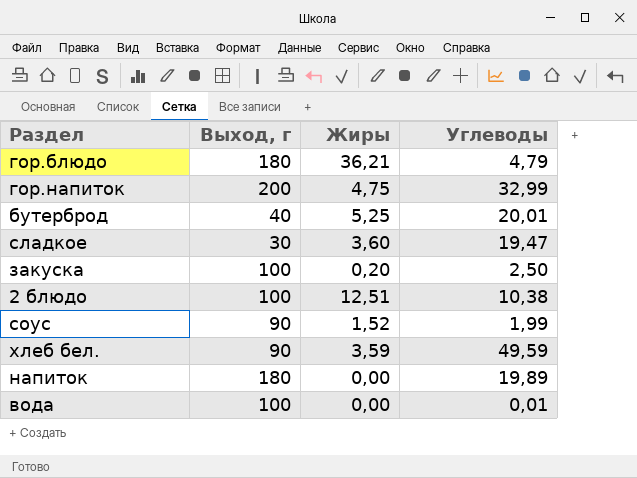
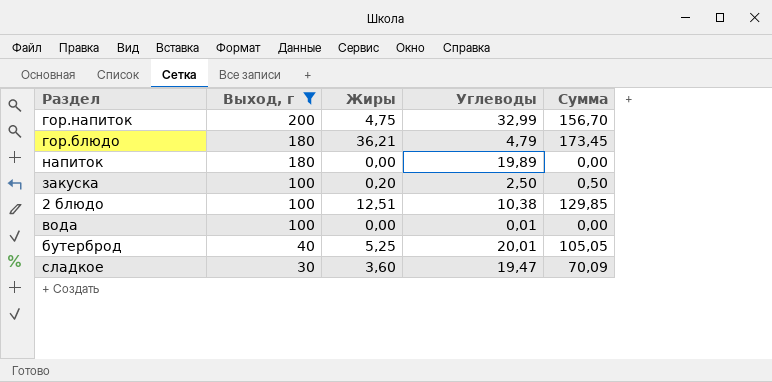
filter: none -> Выход, г != 90
row order: none -> Выход, г descending
column Сумма | formula: none -> [Жиры] * [Углеводы]

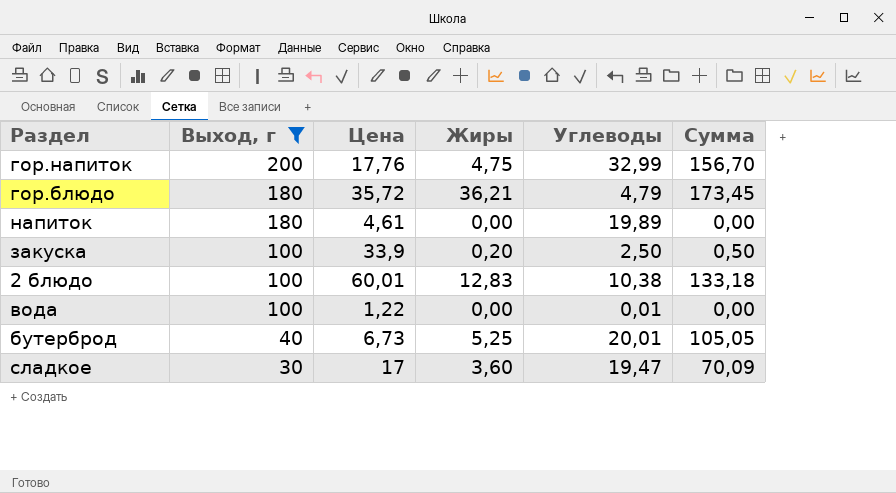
column Цена | position: none -> 3
2 блюдо | Жиры: 12,51 -> 12,83
2 блюдо | Сумма: 129,85 -> 133,18

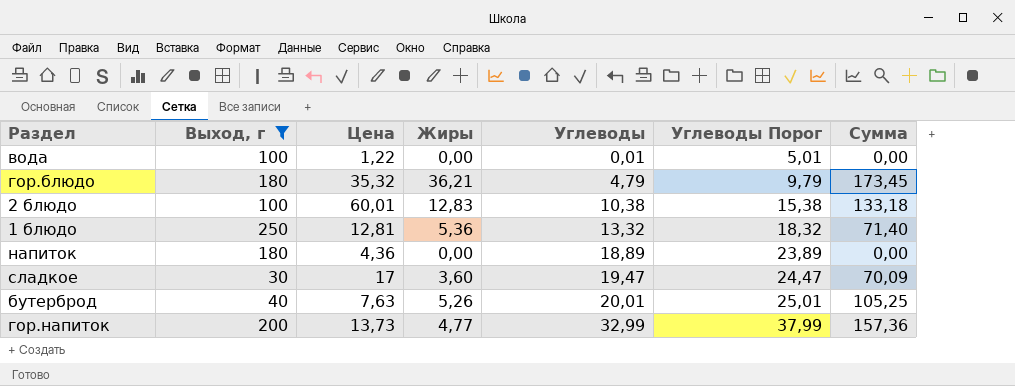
row order: Выход, г descending -> Углеводы ascending
column Углеводы Порог | formula: none -> [Углеводы] + 5
row закуска: 100 | 33,9 | 0,20 | 2,50 | 0,50 -> none
гор.блюдо | Цена: 35,72 -> 35,32
row 1 блюдо: none -> 250 | 12,81 | 5,36 | 13,32 | 18,32 | 71,40
напиток | Цена: 4,61 -> 4,36
напиток | Углеводы: 19,89 -> 18,89
бутерброд | Цена: 6,73 -> 7,63
бутерброд | Жиры: 5,25 -> 5,26
бутерброд | Сумма: 105,05 -> 105,25
гор.напиток | Цена: 17,76 -> 13,73
гор.напиток | Жиры: 4,75 -> 4,77
гор.напиток | Сумма: 156,70 -> 157,36

